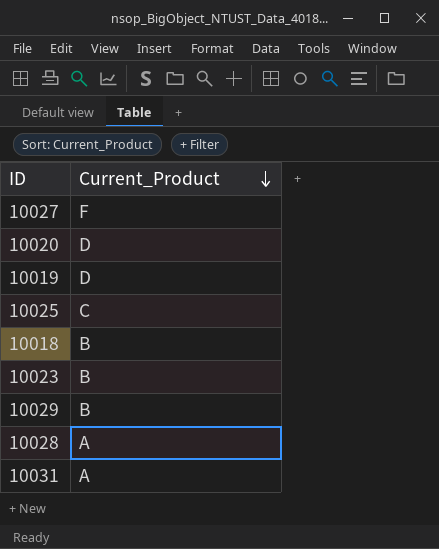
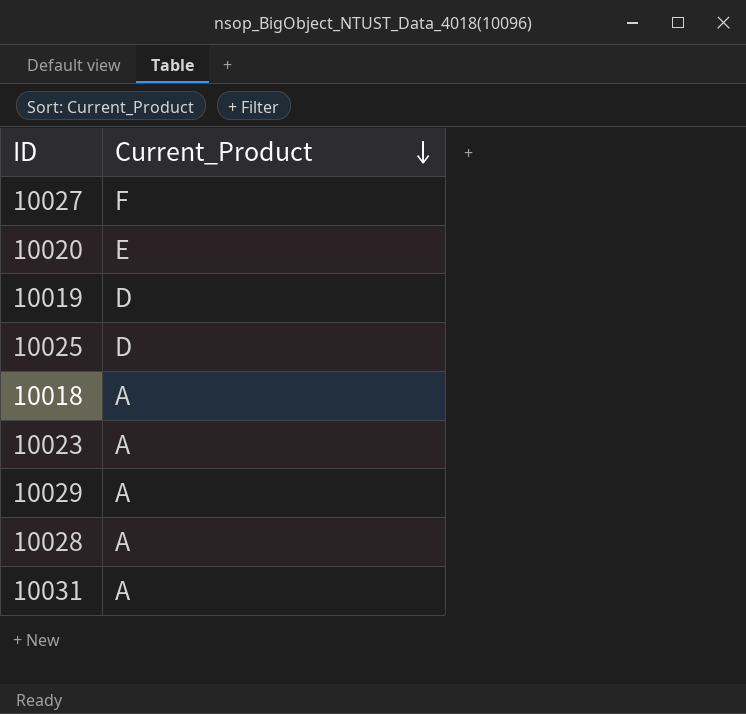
10020 | Current_Product: D -> E
10025 | Current_Product: C -> D
10018 | Current_Product: B -> A
10023 | Current_Product: B -> A
10029 | Current_Product: B -> A

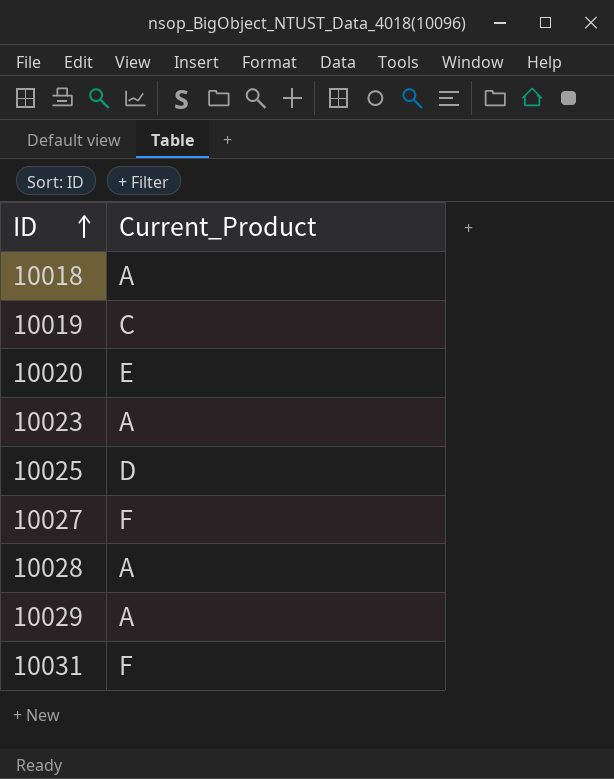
row order: Current_Product descending -> ID ascending
10019 | Current_Product: D -> C
10031 | Current_Product: A -> F

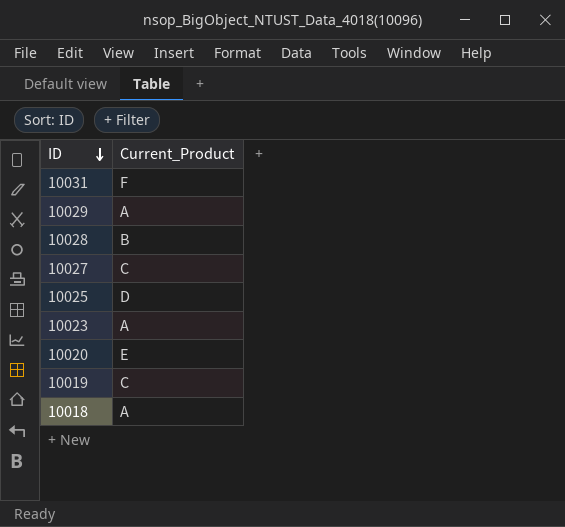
row order: ID ascending -> ID descending
10028 | Current_Product: A -> B
10027 | Current_Product: F -> C

